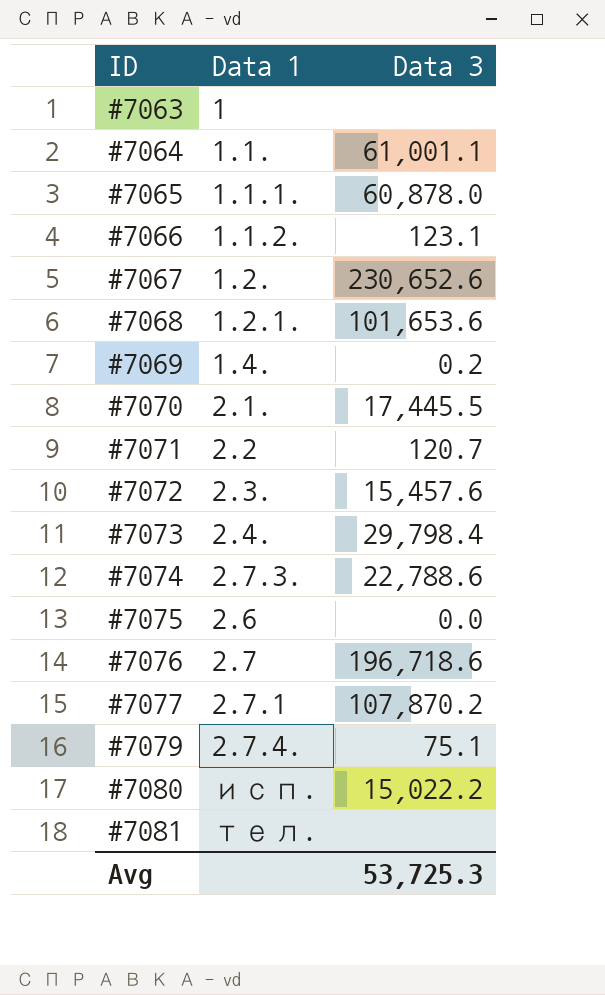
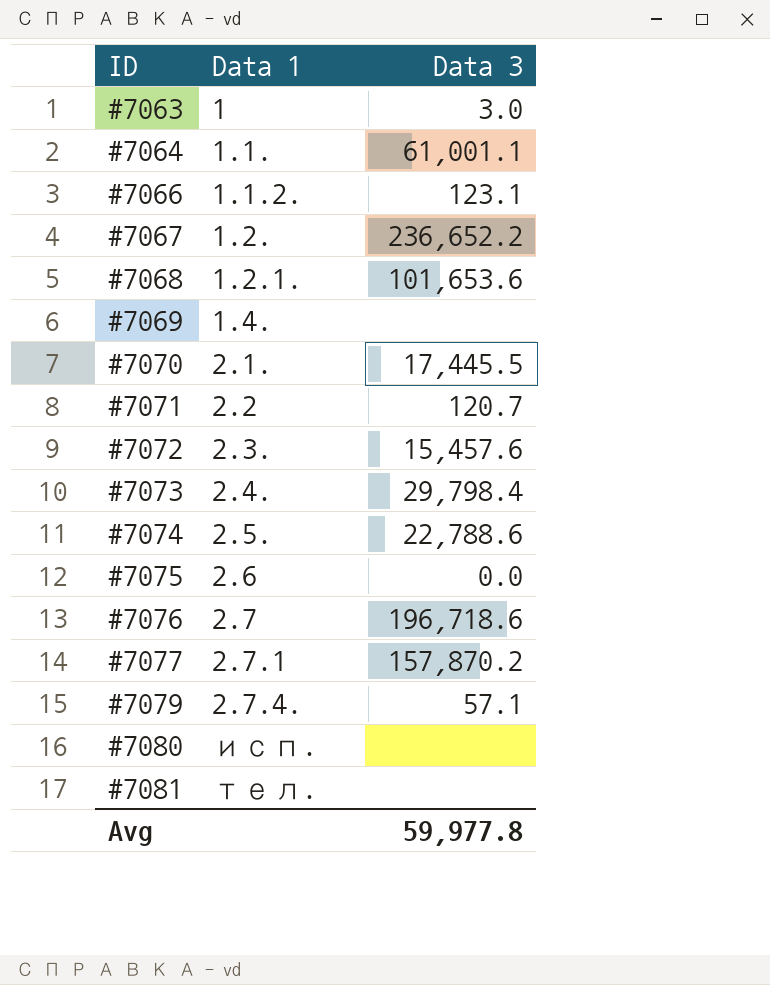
row #7065: 1.1.1. | 60,878.0 -> none
#7063 | Data 3: none -> 3.0
#7067 | Data 3: 230,652.6 -> 236,652.2
#7069 | Data 3: 0.2 -> none
#7074 | Data 1: 2.7.3. -> 2.5.
#7077 | Data 3: 107,870.2 -> 157,870.2
#7079 | Data 3: 75.1 -> 57.1
#7080 | Data 3: 15,022.2 -> none
Avg | Data 3: 53,725.3 -> 59,977.8

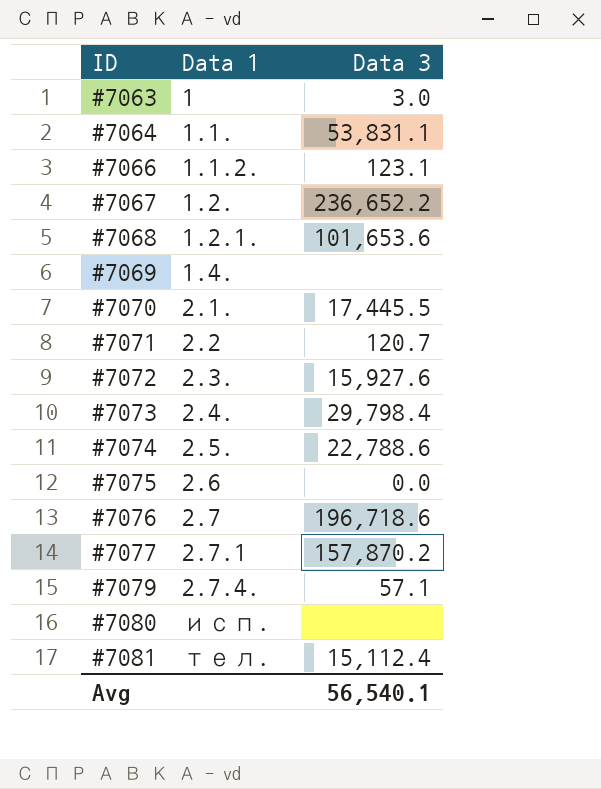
#7064 | Data 3: 61,001.1 -> 53,831.1
#7072 | Data 3: 15,457.6 -> 15,927.6
#7081 | Data 3: none -> 15,112.4
Avg | Data 3: 59,977.8 -> 56,540.1

